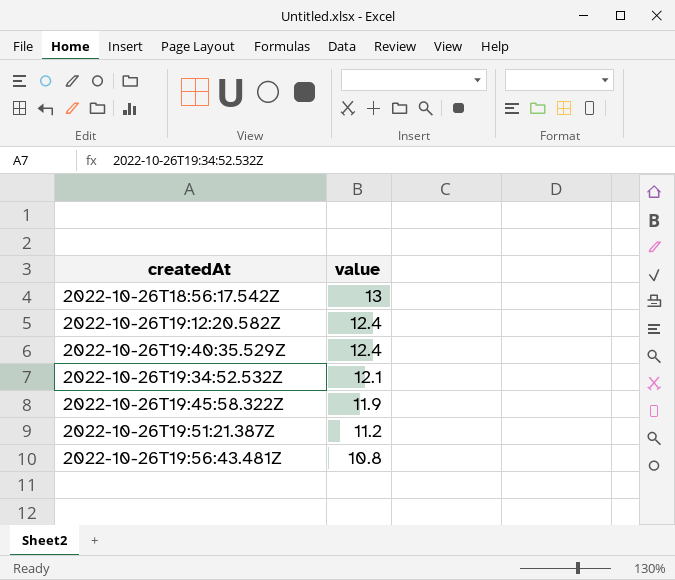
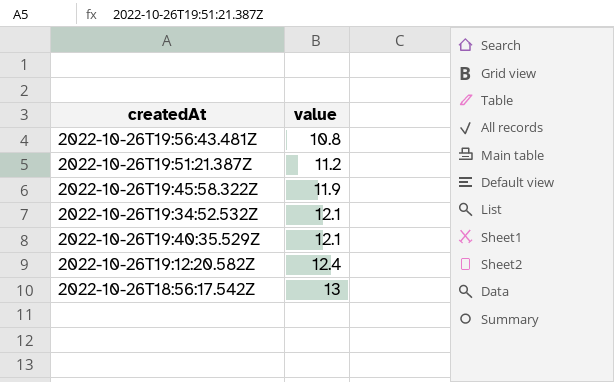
row order: value descending -> value ascending
2022-10-26T19:40:35.529Z | value: 12.4 -> 12.1

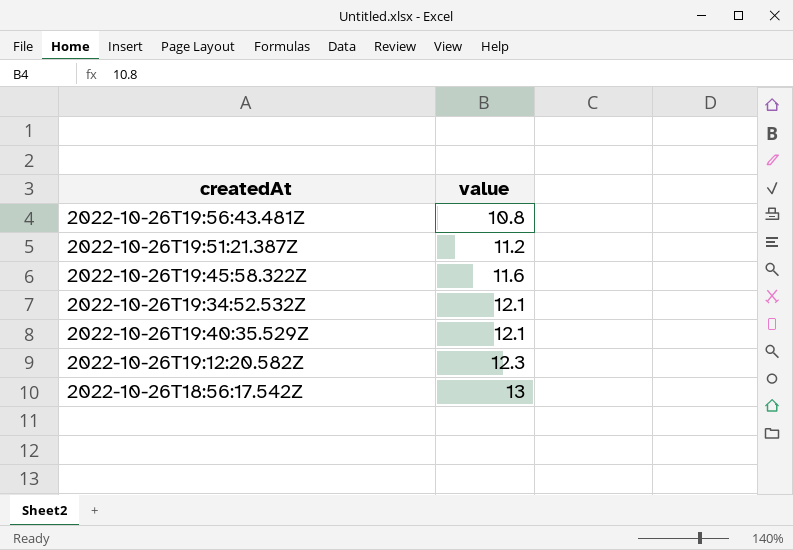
2022-10-26T19:45:58.322Z | value: 11.9 -> 11.6
2022-10-26T19:12:20.582Z | value: 12.4 -> 12.3

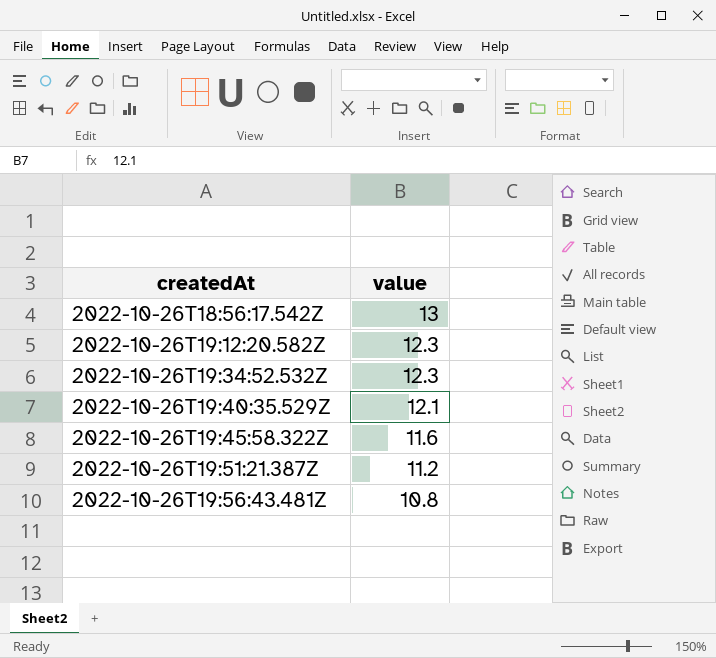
row order: value ascending -> createdAt ascending
2022-10-26T19:34:52.532Z | value: 12.1 -> 12.3

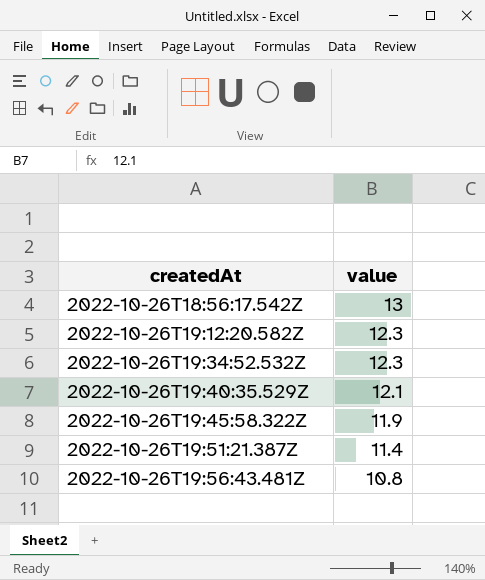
2022-10-26T19:45:58.322Z | value: 11.6 -> 11.9
2022-10-26T19:51:21.387Z | value: 11.2 -> 11.4

